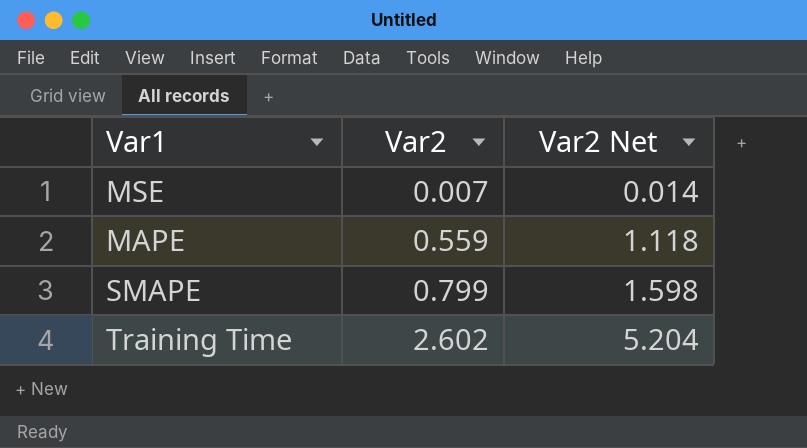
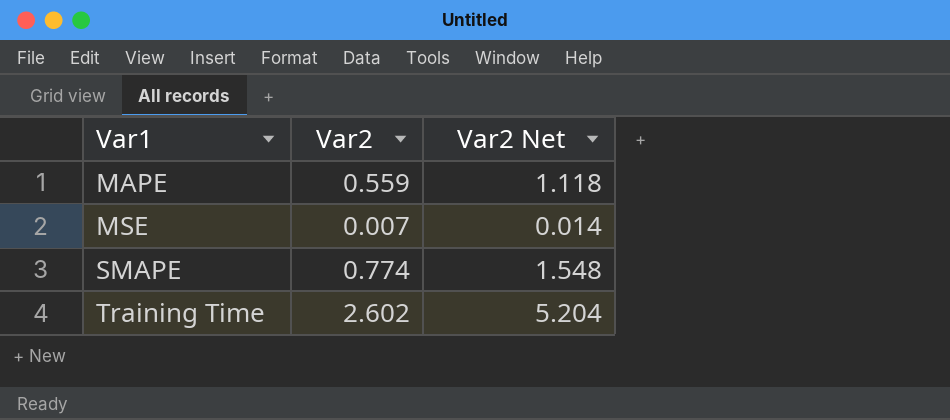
row order: Var2 ascending -> Var1 ascending
SMAPE | Var2: 0.799 -> 0.774
SMAPE | Var2 Net: 1.598 -> 1.548

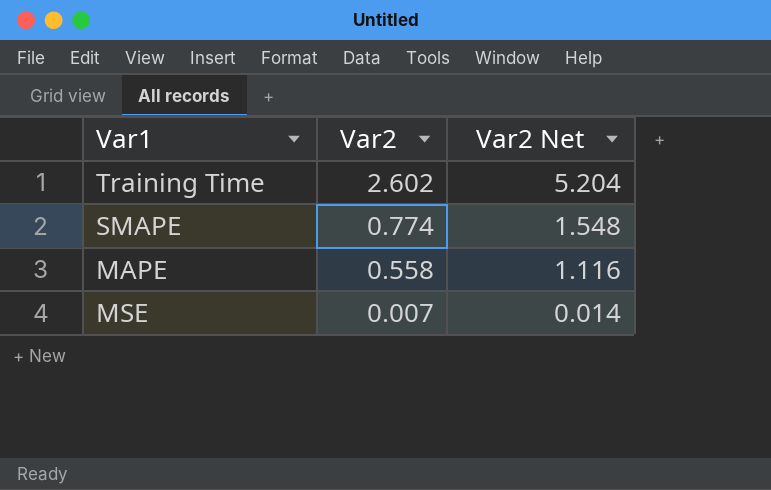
row order: Var1 ascending -> Var2 descending
MAPE | Var2: 0.559 -> 0.558
MAPE | Var2 Net: 1.118 -> 1.116

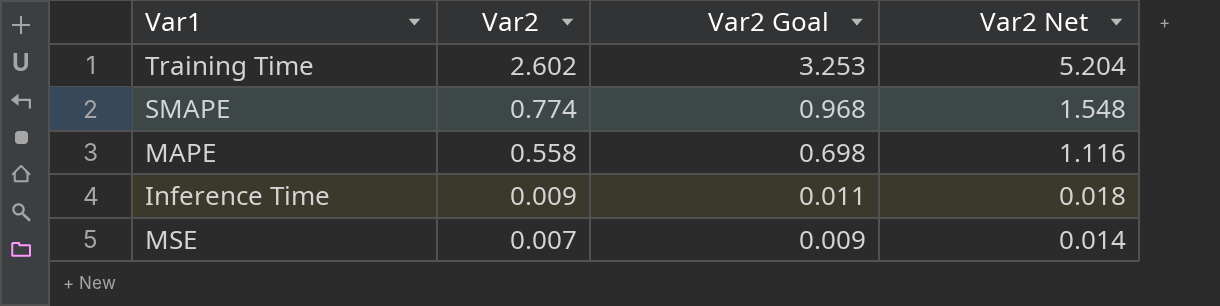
column Var2 Goal | formula: none -> [Var2] * 1.25
row Inference Time: none -> 0.009 | 0.011 | 0.018

